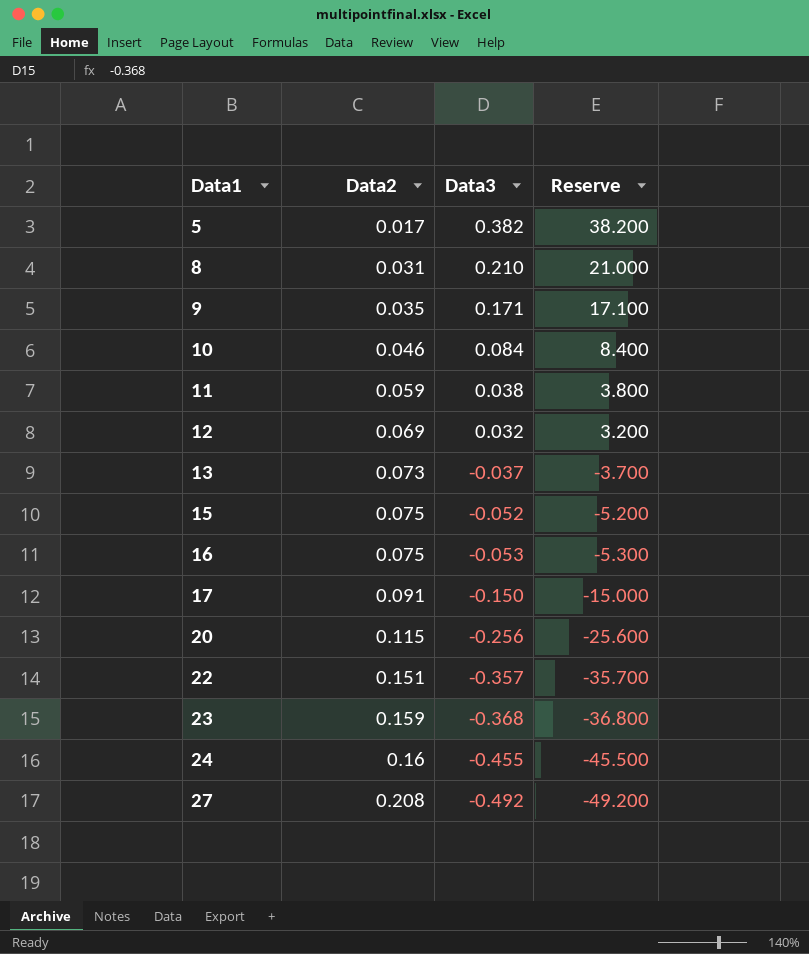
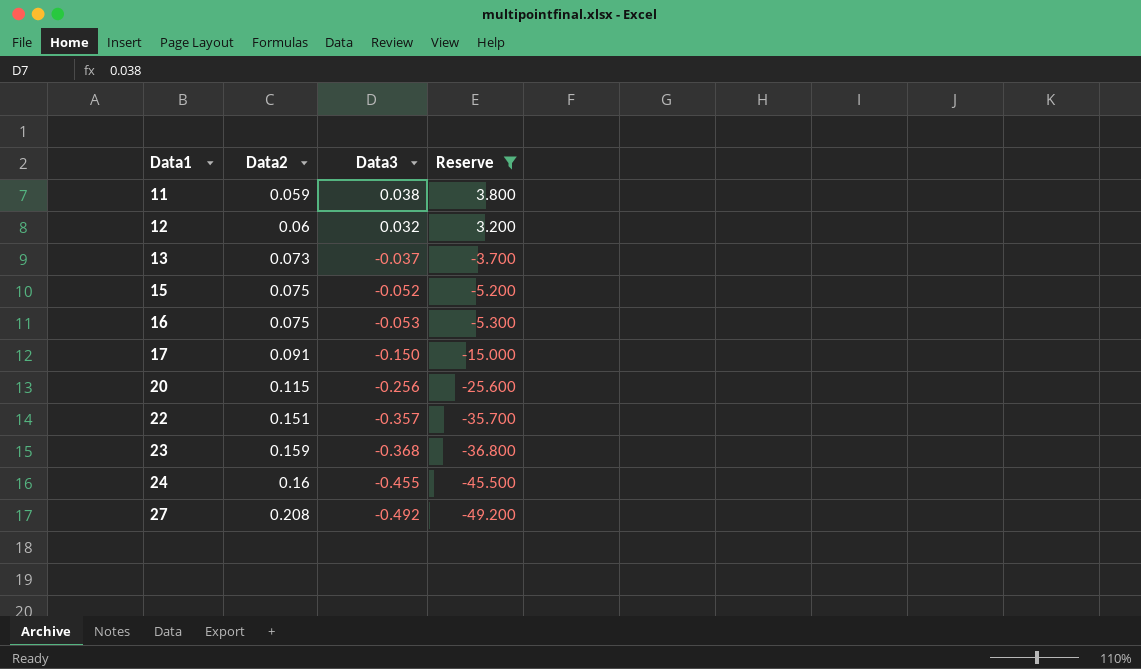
filter: none -> Reserve <= 3.800
12 | Data2: 0.069 -> 0.06

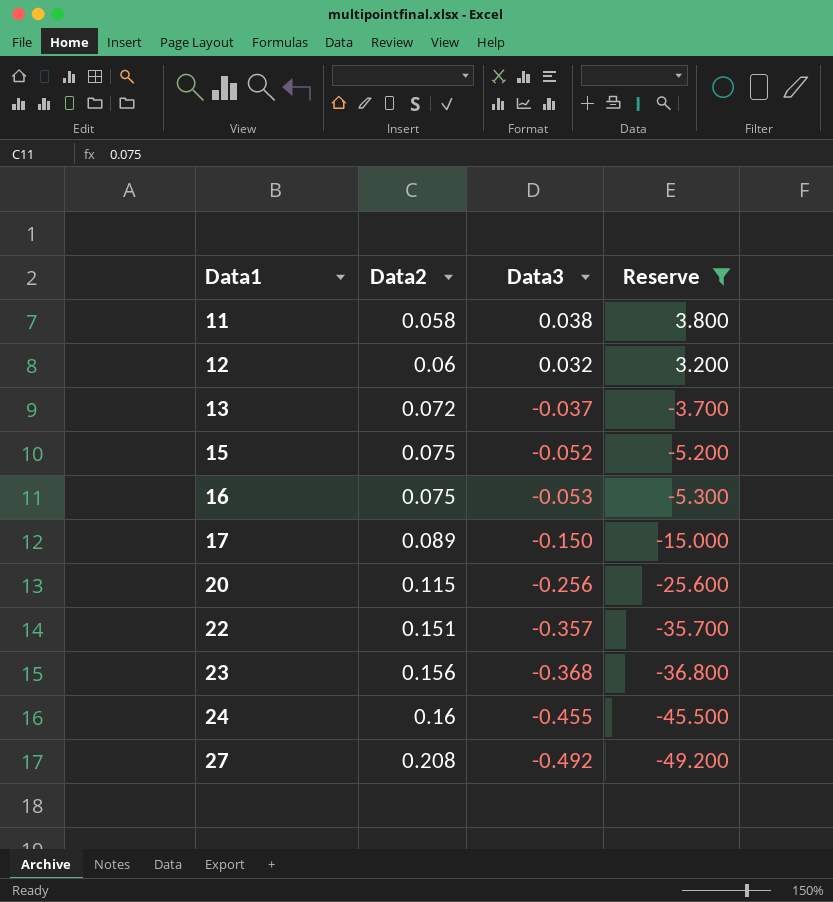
11 | Data2: 0.059 -> 0.058
13 | Data2: 0.073 -> 0.072
17 | Data2: 0.091 -> 0.089
23 | Data2: 0.159 -> 0.156

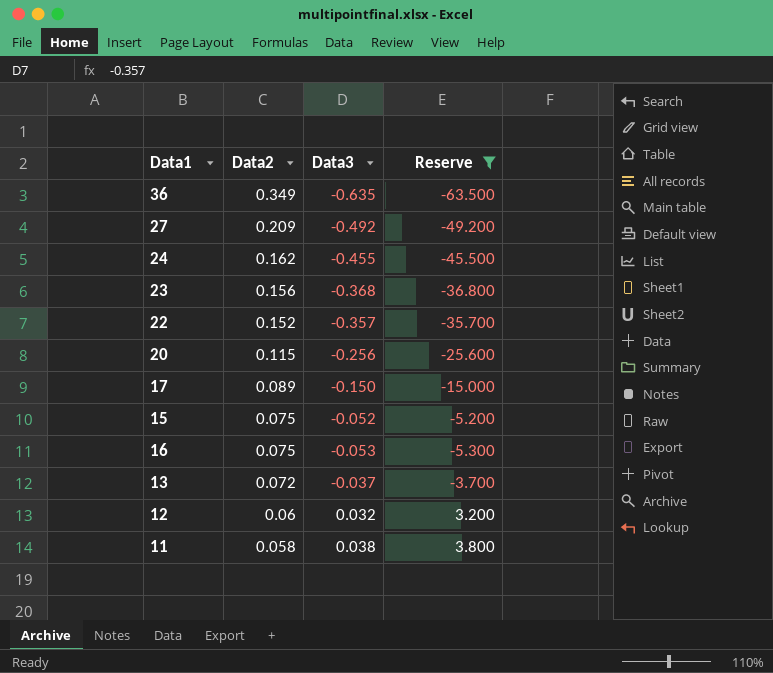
row order: Data1 ascending -> Data2 descending
row 36: none -> 0.349 | -0.635 | -63.500
27 | Data2: 0.208 -> 0.209
24 | Data2: 0.16 -> 0.162
22 | Data2: 0.151 -> 0.152

